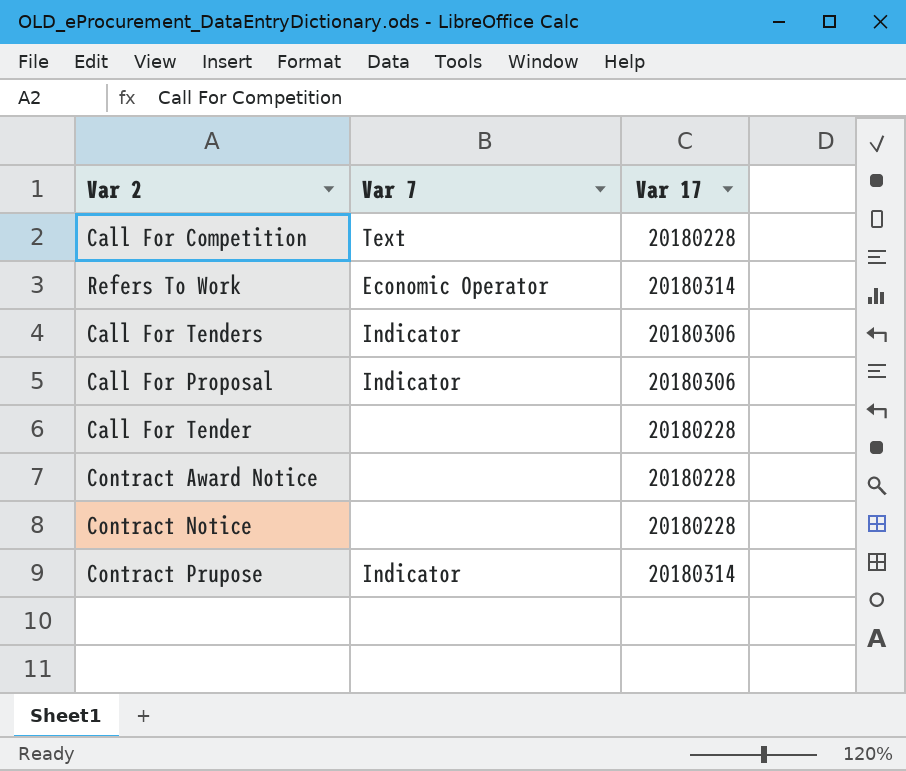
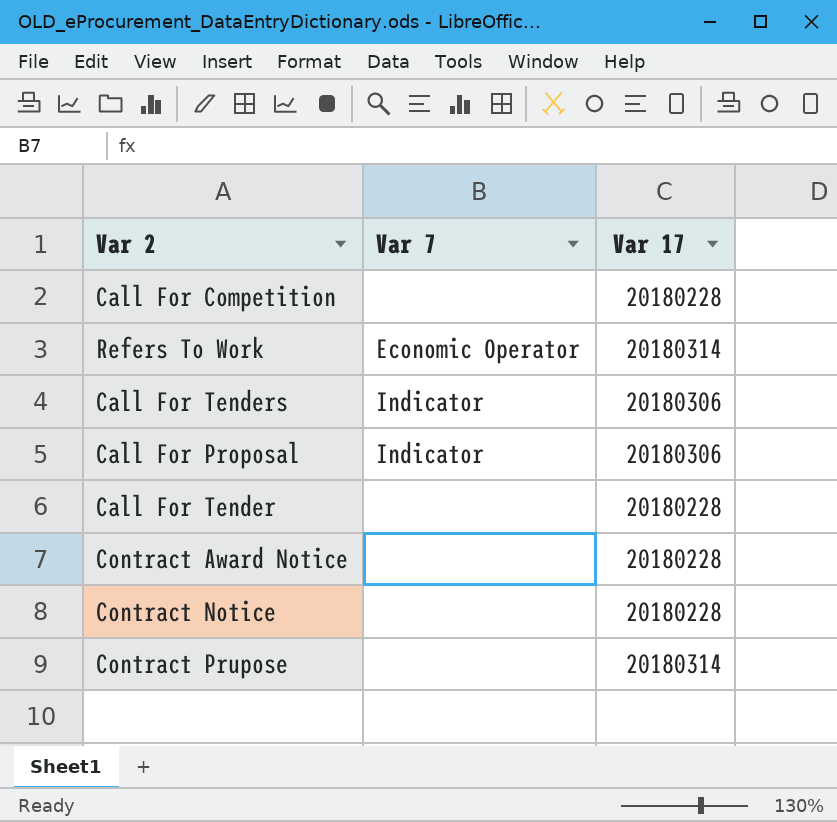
Call For Competition | Var 7: Text -> none
Contract Prupose | Var 7: Indicator -> none

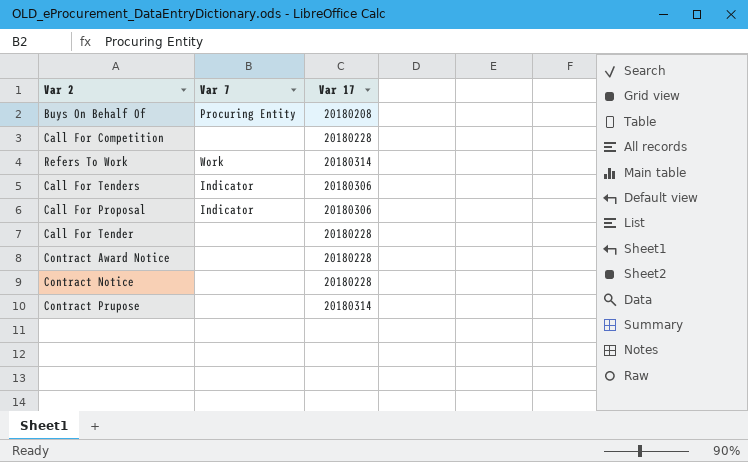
row Buys On Behalf Of: none -> Procuring Entity | 20180208
Refers To Work | Var 7: Economic Operator -> Work

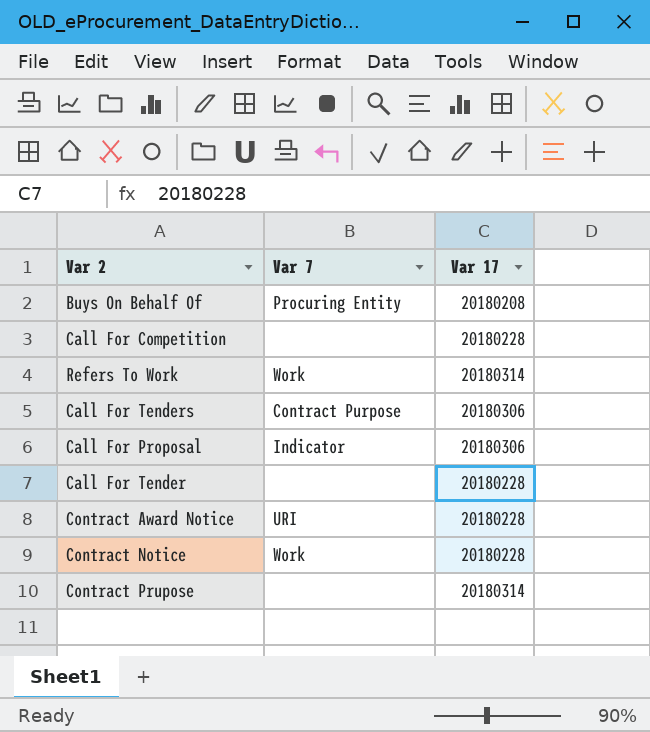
Call For Tenders | Var 7: Indicator -> Contract Purpose
Contract Award Notice | Var 7: none -> URI
Contract Notice | Var 7: none -> Work

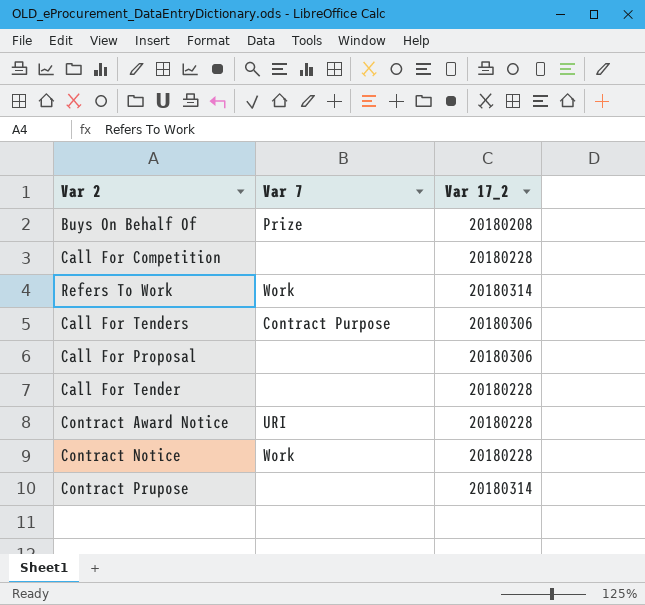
column name: Var 17 -> Var 17_2
Buys On Behalf Of | Var 7: Procuring Entity -> Prize
Call For Proposal | Var 7: Indicator -> none

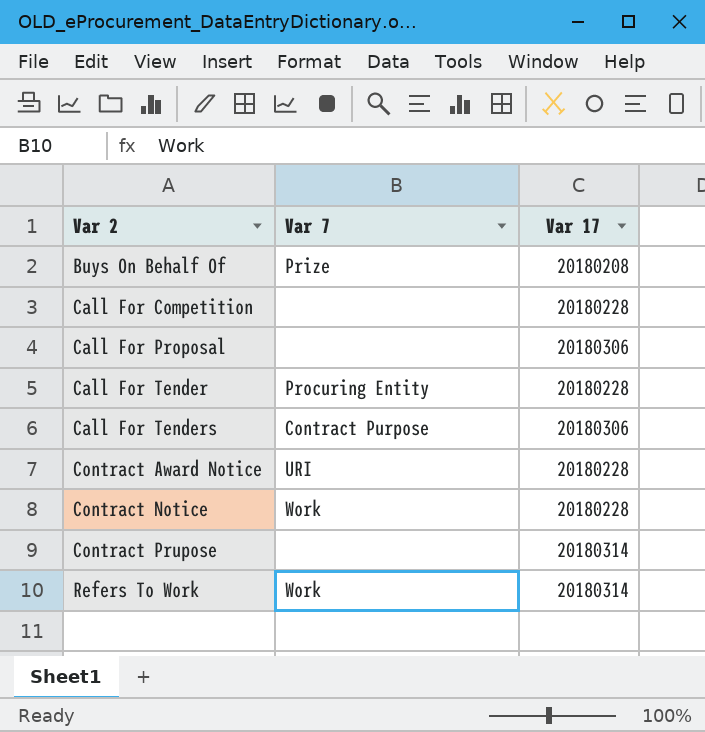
row order: none -> Var 2 ascending
column name: Var 17_2 -> Var 17
Call For Tender | Var 7: none -> Procuring Entity

